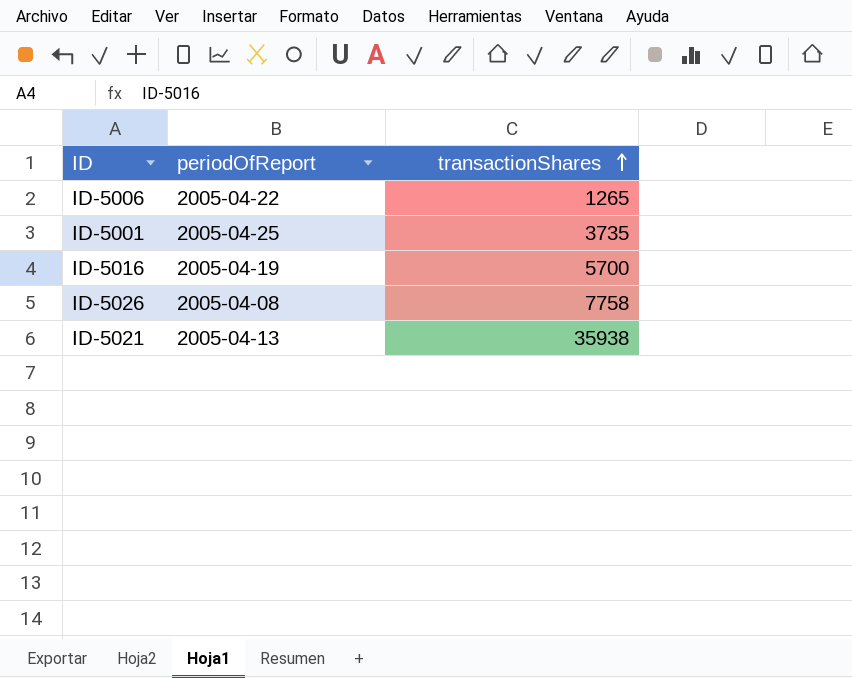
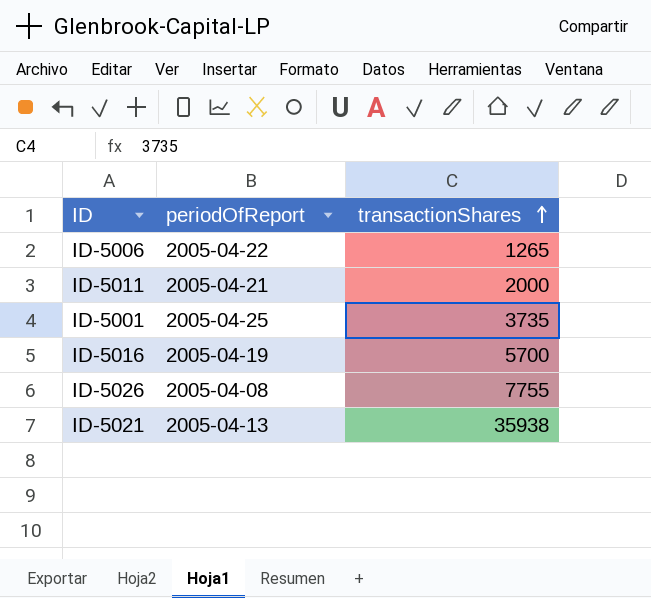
row ID-5011: none -> 2005-04-21 | 2000
ID-5026 | transactionShares: 7758 -> 7755

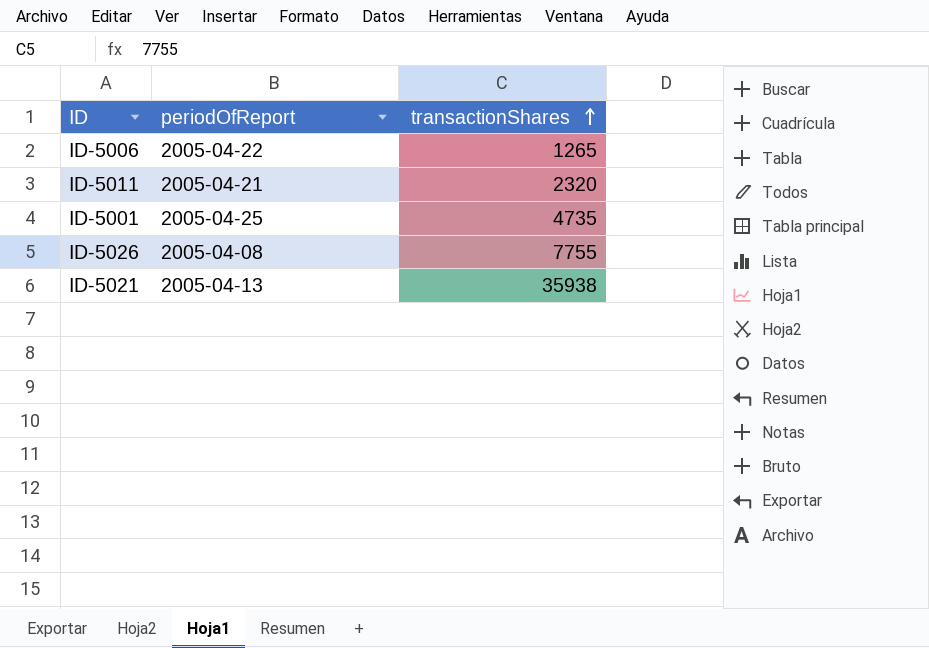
row ID-5016: 2005-04-19 | 5700 -> none
ID-5011 | transactionShares: 2000 -> 2320
ID-5001 | transactionShares: 3735 -> 4735

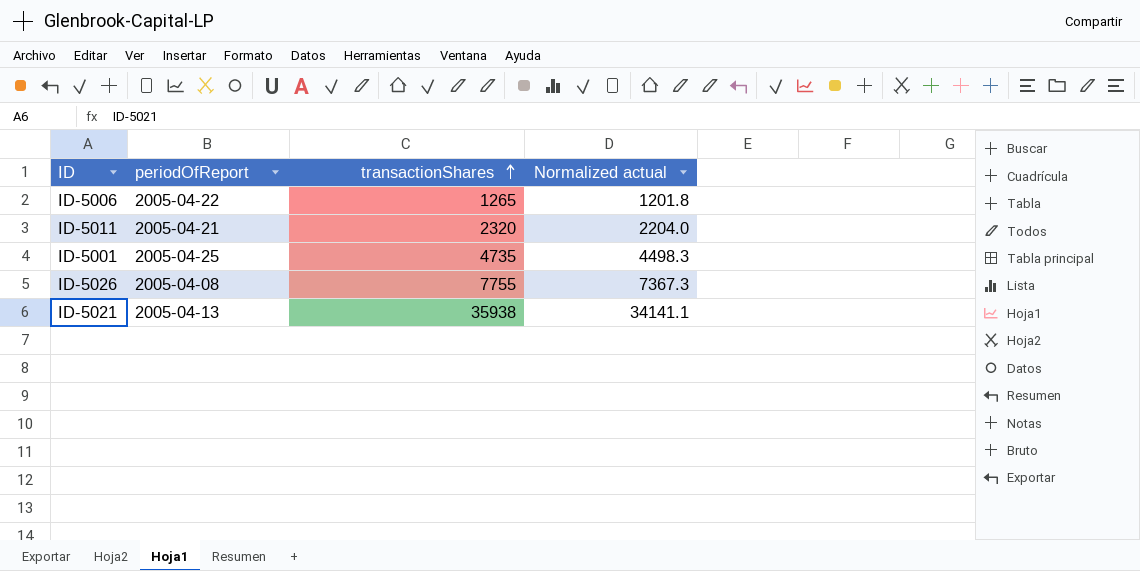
column Normalized actual | formula: none -> [transactionShares] * 0.95

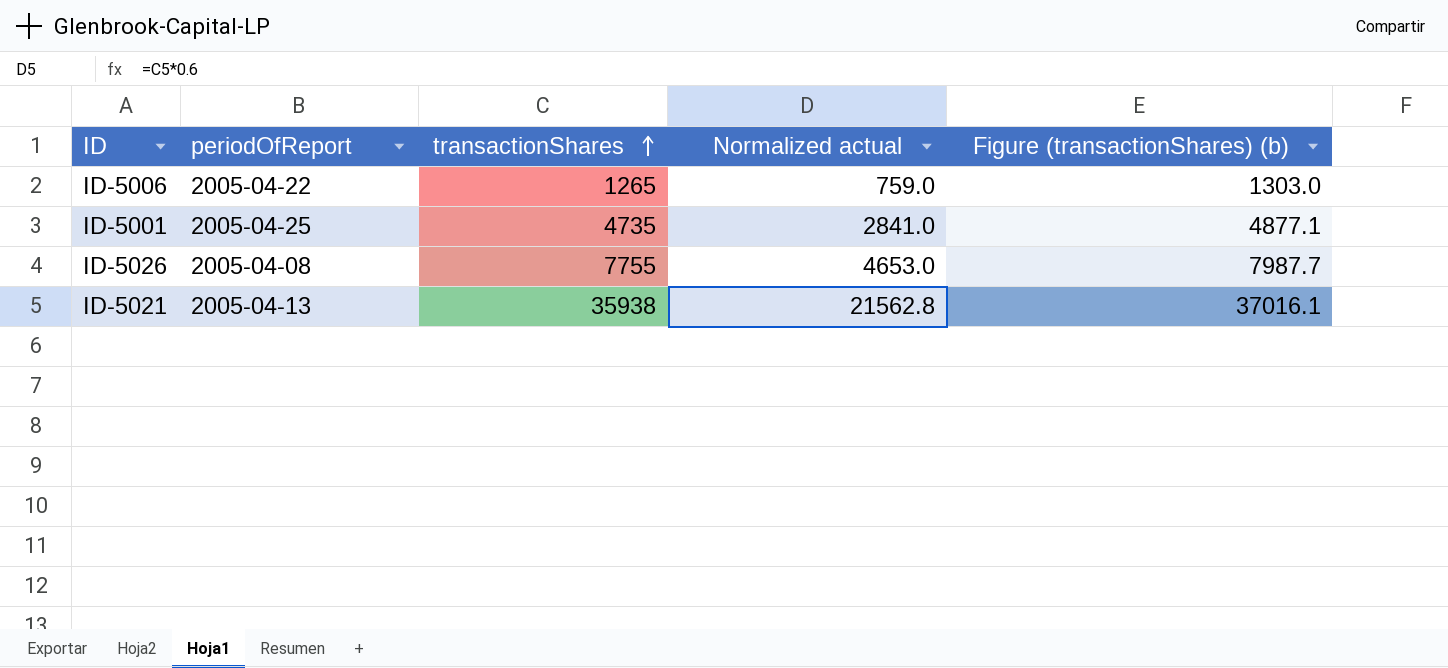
column Normalized actual | formula: [transactionShares] * 0.95 -> [transactionShares] * 0.6
column Figure (transactionShares) (b) | formula: none -> [transactionShares] * 1.03
row ID-5011: 2005-04-21 | 2320 | 2204.0 -> none

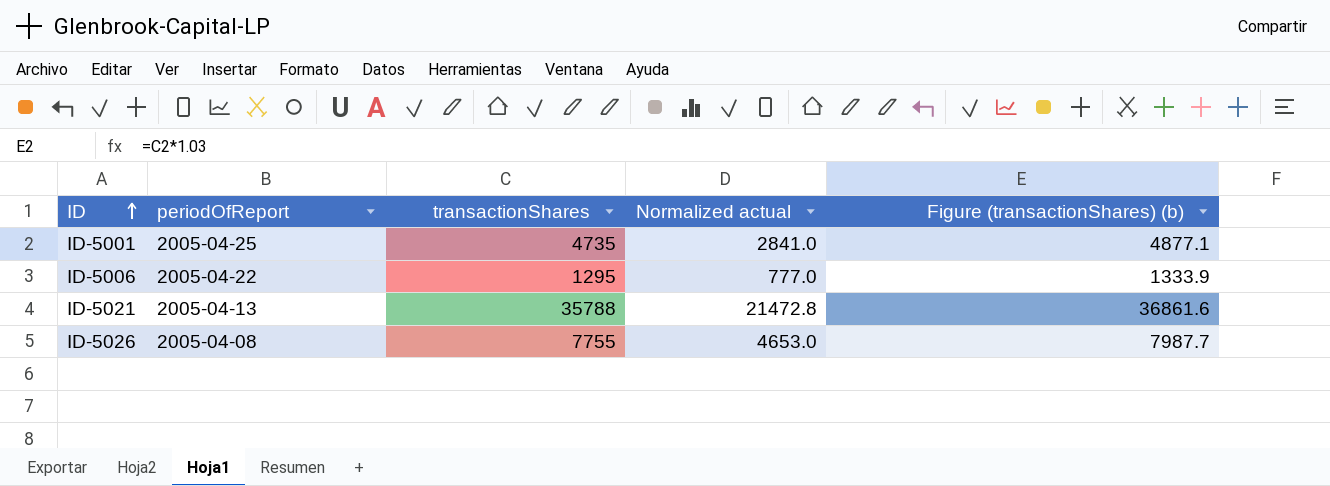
row order: transactionShares ascending -> ID ascending
ID-5006 | transactionShares: 1265 -> 1295
ID-5006 | Normalized actual: 759.0 -> 777.0
ID-5006 | Figure (transactionShares) (b): 1303.0 -> 1333.9
ID-5021 | transactionShares: 35938 -> 35788
ID-5021 | Normalized actual: 21562.8 -> 21472.8
ID-5021 | Figure (transactionShares) (b): 37016.1 -> 36861.6

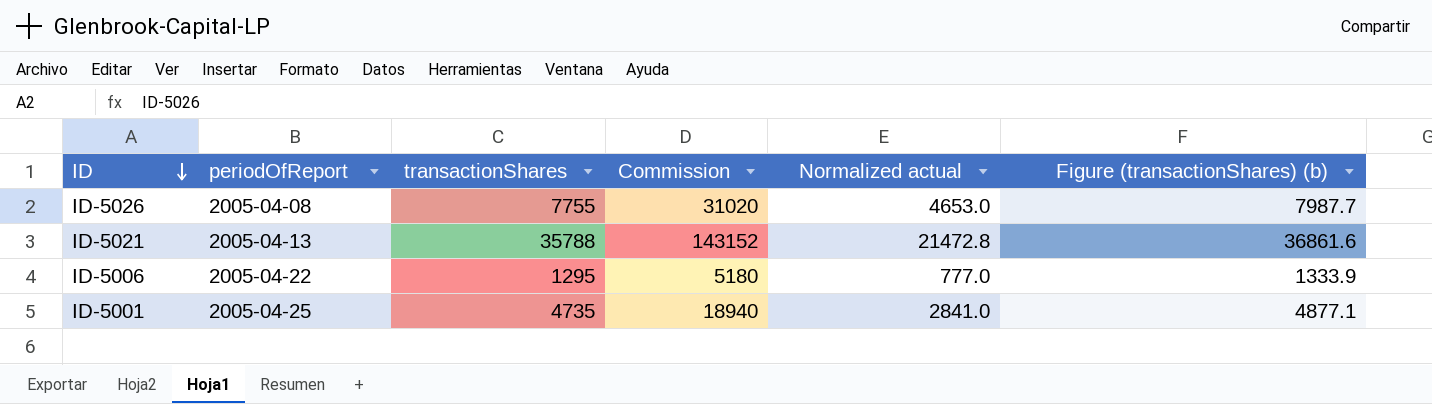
row order: ID ascending -> ID descending
column Commission | formula: none -> [transactionShares] * 4

